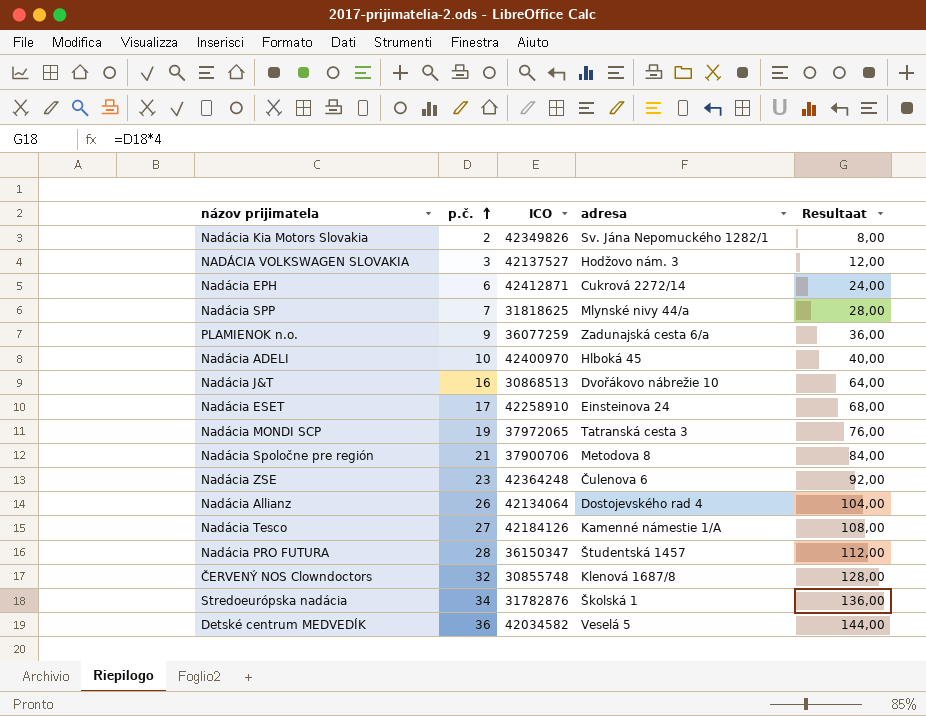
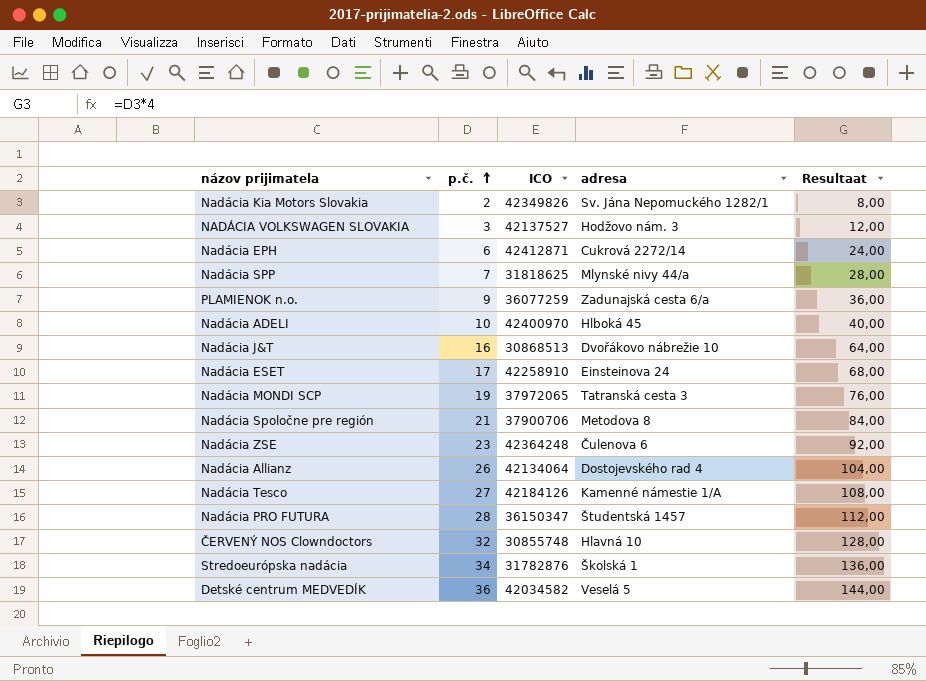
ČERVENÝ NOS Clowndoctors | adresa: Klenová 1687/8 -> Hlavná 10

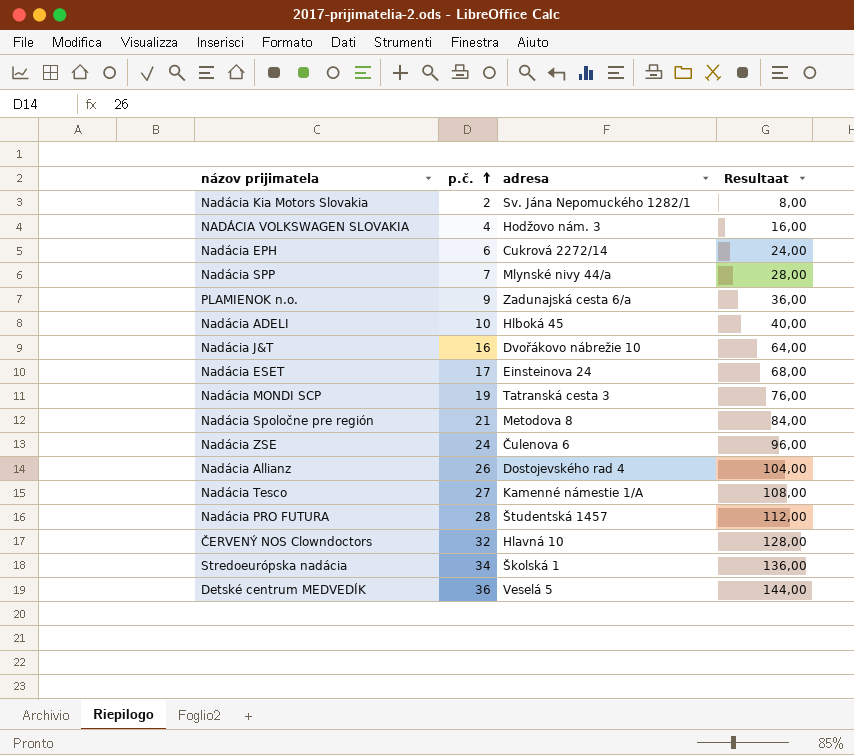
column ICO | position: 3 -> none
NADÁCIA VOLKSWAGEN SLOVAKIA | p.č.: 3 -> 4
NADÁCIA VOLKSWAGEN SLOVAKIA | Resultaat: 12,00 -> 16,00
Nadácia ZSE | p.č.: 23 -> 24
Nadácia ZSE | Resultaat: 92,00 -> 96,00

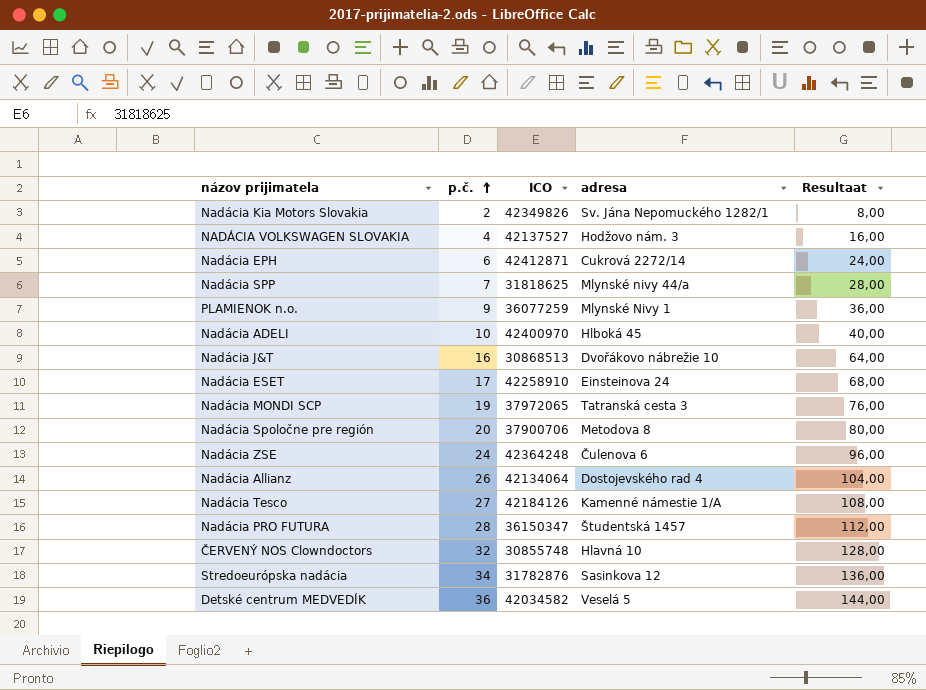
column ICO | position: none -> 3
PLAMIENOK n.o. | adresa: Zadunajská cesta 6/a -> Mlynské Nivy 1
Nadácia Spoločne pre región | p.č.: 21 -> 20
Nadácia Spoločne pre región | Resultaat: 84,00 -> 80,00
Stredoeurópska nadácia | adresa: Školská 1 -> Sasinkova 12

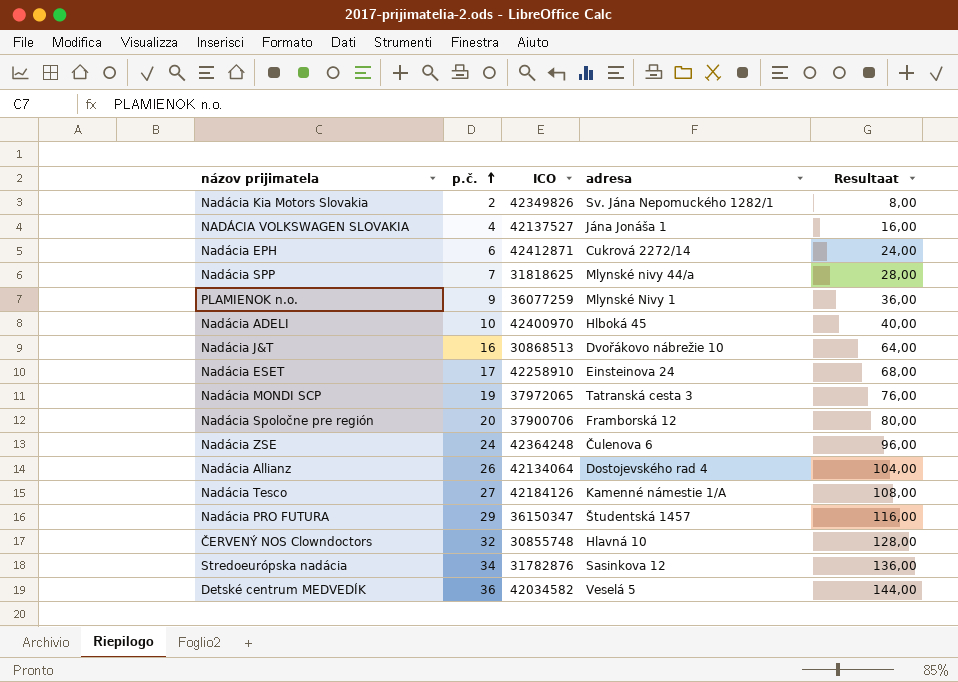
NADÁCIA VOLKSWAGEN SLOVAKIA | adresa: Hodžovo nám. 3 -> Jána Jonáša 1
Nadácia Spoločne pre región | adresa: Metodova 8 -> Framborská 12
Nadácia PRO FUTURA | p.č.: 28 -> 29
Nadácia PRO FUTURA | Resultaat: 112,00 -> 116,00

